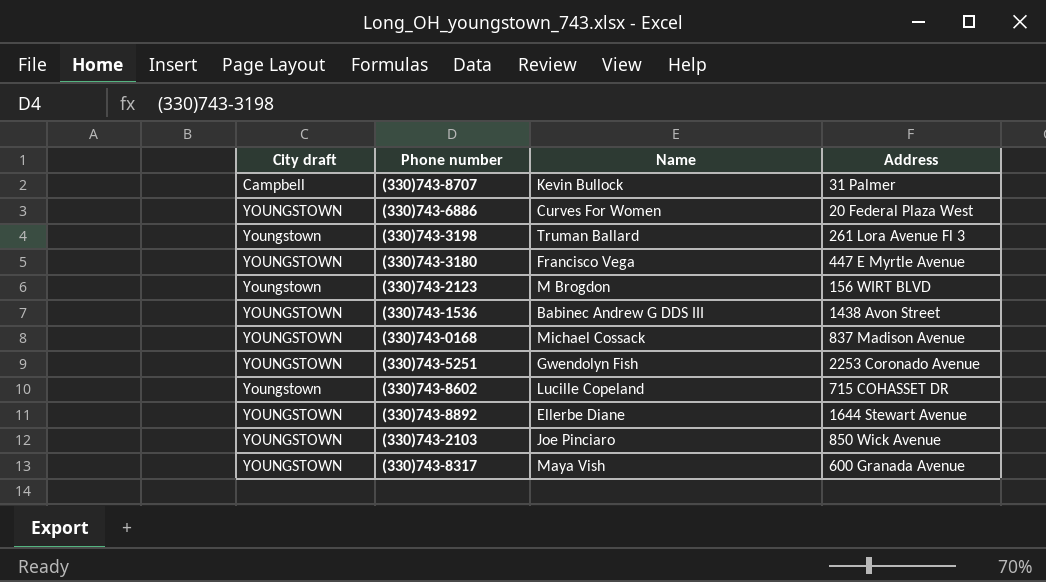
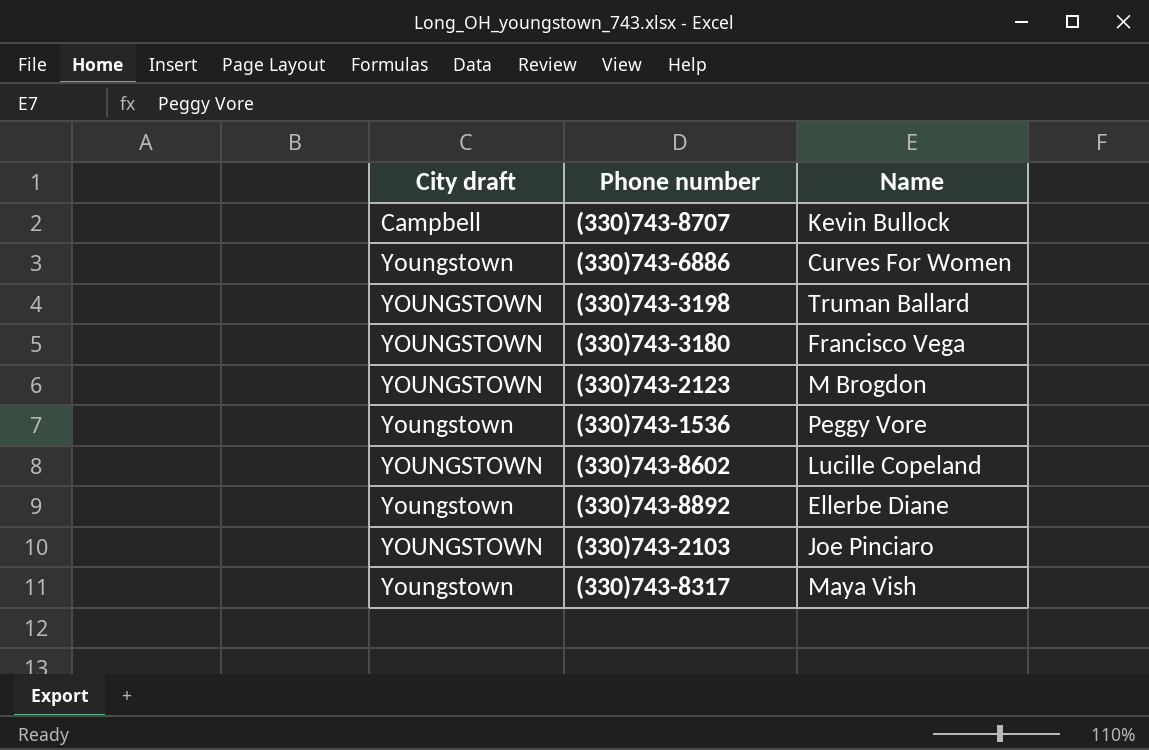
column Address | position: 4 -> none
row (330)743-0168: YOUNGSTOWN | Michael Cossack | 837 Madison Avenue -> none
row (330)743-5251: YOUNGSTOWN | Gwendolyn Fish | 2253 Coronado Avenue -> none
(330)743-6886 | City draft: YOUNGSTOWN -> Youngstown
(330)743-3198 | City draft: Youngstown -> YOUNGSTOWN
(330)743-2123 | City draft: Youngstown -> YOUNGSTOWN
(330)743-1536 | City draft: YOUNGSTOWN -> Youngstown
(330)743-1536 | Name: Babinec Andrew G DDS III -> Peggy Vore
(330)743-8602 | City draft: Youngstown -> YOUNGSTOWN
(330)743-8892 | City draft: YOUNGSTOWN -> Youngstown
(330)743-8317 | City draft: YOUNGSTOWN -> Youngstown

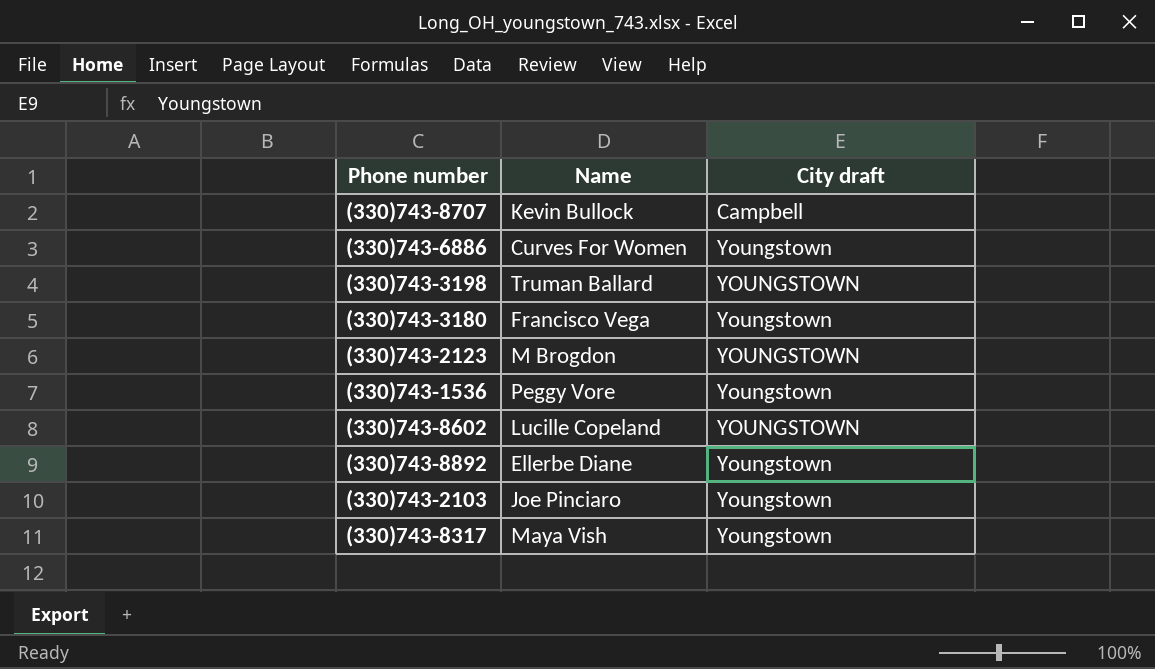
column City draft | position: 1 -> 3
(330)743-3180 | City draft: YOUNGSTOWN -> Youngstown
(330)743-2103 | City draft: YOUNGSTOWN -> Youngstown

